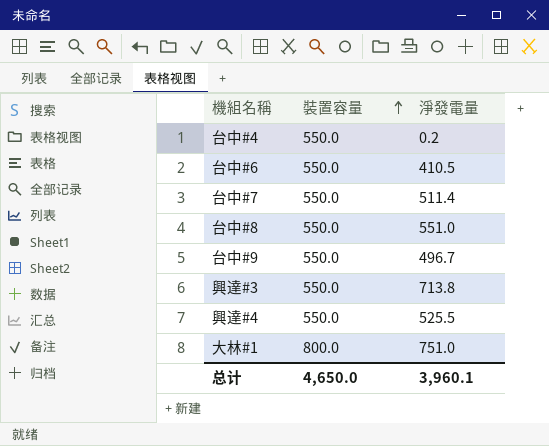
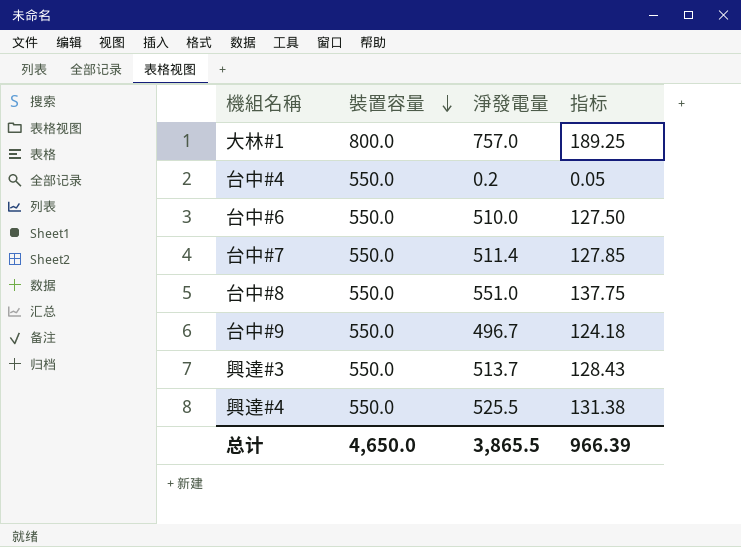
row order: 裝置容量 ascending -> 裝置容量 descending
column 指标 | formula: none -> [淨發電量] * 0.25
大林#1 | 淨發電量: 751.0 -> 757.0
台中#6 | 淨發電量: 410.5 -> 510.0
興達#3 | 淨發電量: 713.8 -> 513.7
总计 | 淨發電量: 3,960.1 -> 3,865.5

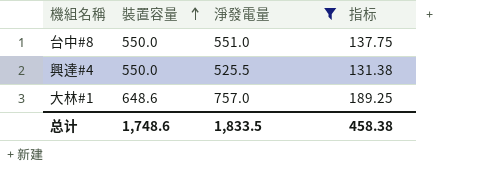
filter: none -> 淨發電量 >= 525.5
row order: 裝置容量 descending -> 裝置容量 ascending
大林#1 | 裝置容量: 800.0 -> 648.6
总计 | 裝置容量: 4,650.0 -> 1,748.6
总计 | 淨發電量: 3,865.5 -> 1,833.5
总计 | 指标: 966.39 -> 458.38

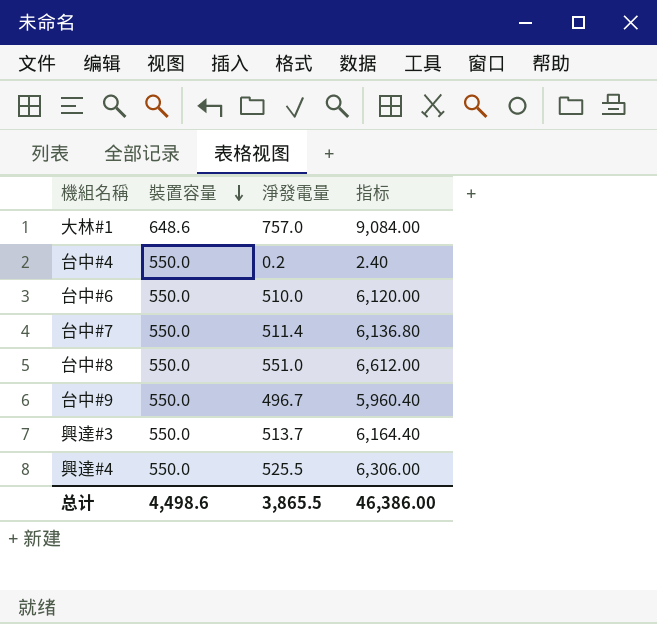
filter: 淨發電量 >= 525.5 -> none
row order: 裝置容量 ascending -> 裝置容量 descending
column 指标 | formula: [淨發電量] * 0.25 -> [淨發電量] * 12
总计 | 裝置容量: 1,748.6 -> 4,498.6
总计 | 淨發電量: 1,833.5 -> 3,865.5
总计 | 指标: 458.38 -> 46,386.00

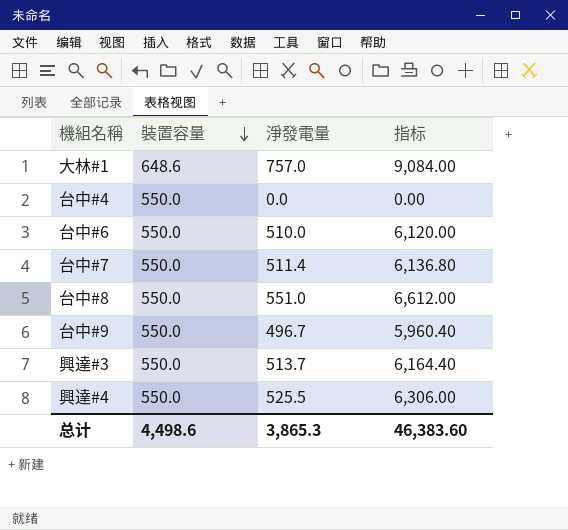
台中#4 | 淨發電量: 0.2 -> 0.0
台中#4 | 指标: 2.40 -> 0.00
总计 | 淨發電量: 3,865.5 -> 3,865.3
总计 | 指标: 46,386.00 -> 46,383.60

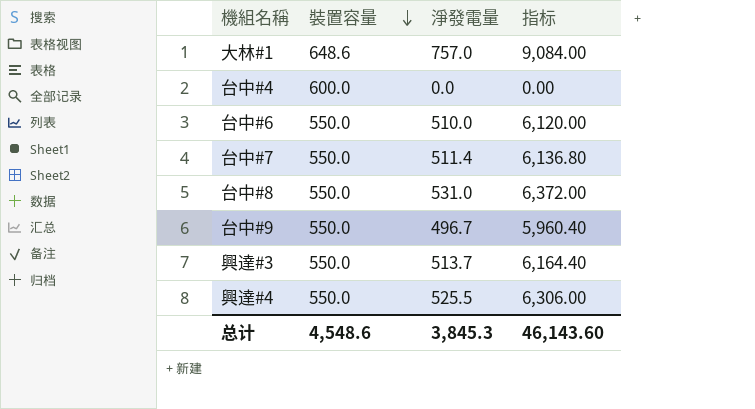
台中#4 | 裝置容量: 550.0 -> 600.0
台中#8 | 淨發電量: 551.0 -> 531.0
台中#8 | 指标: 6,612.00 -> 6,372.00
总计 | 裝置容量: 4,498.6 -> 4,548.6
总计 | 淨發電量: 3,865.3 -> 3,845.3
总计 | 指标: 46,383.60 -> 46,143.60

